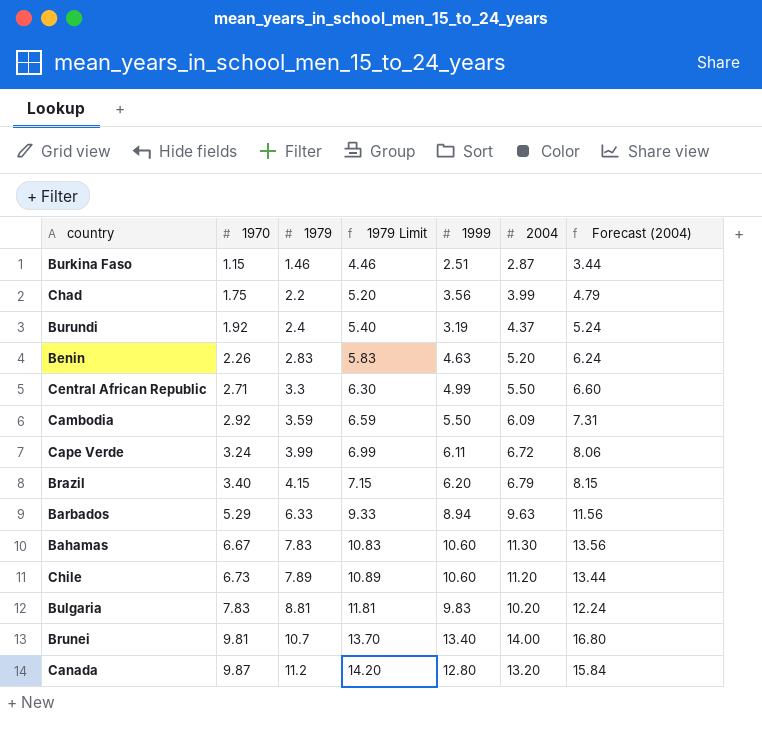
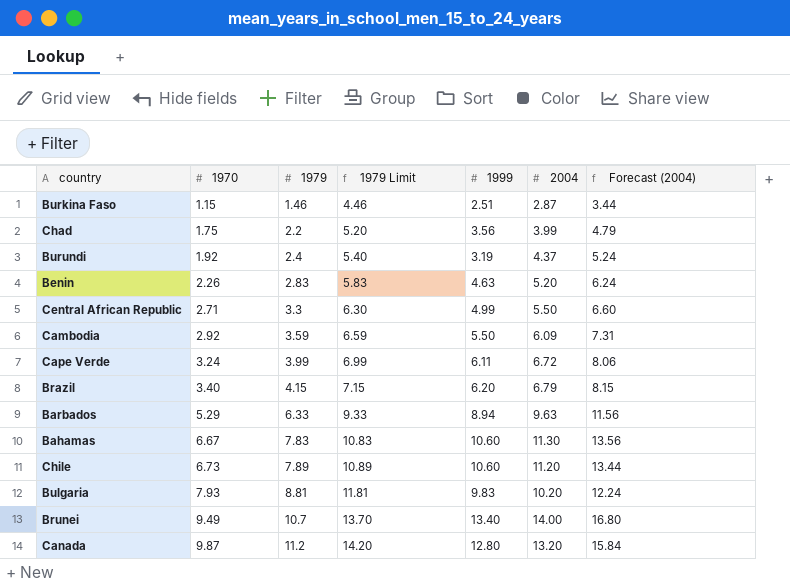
Bulgaria | 1970: 7.83 -> 7.93
Brunei | 1970: 9.81 -> 9.49

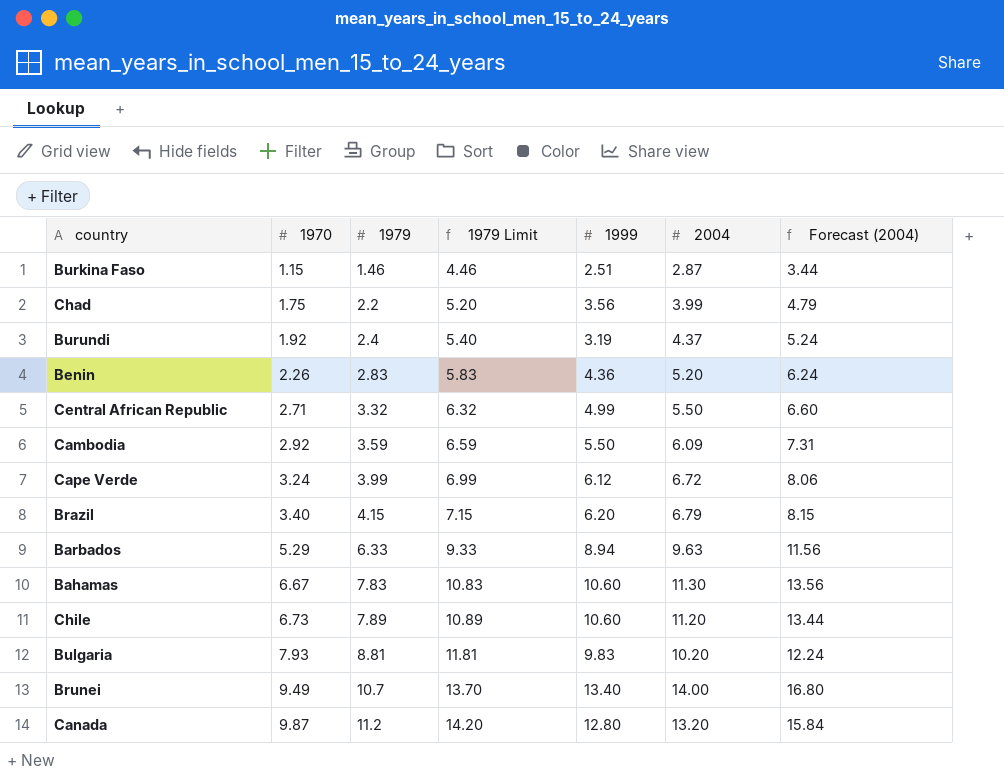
Benin | 1999: 4.63 -> 4.36
Central African Republic | 1979: 3.3 -> 3.32
Central African Republic | 1979 Limit: 6.30 -> 6.32
Cape Verde | 1999: 6.11 -> 6.12

